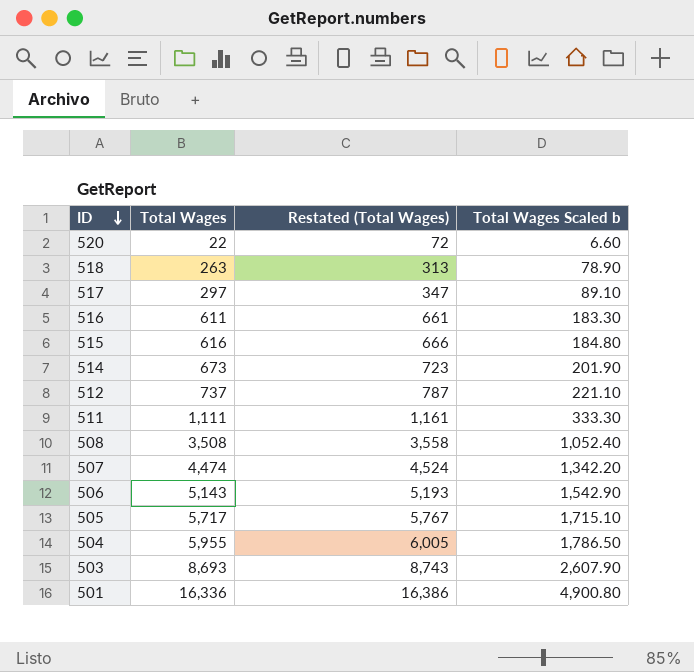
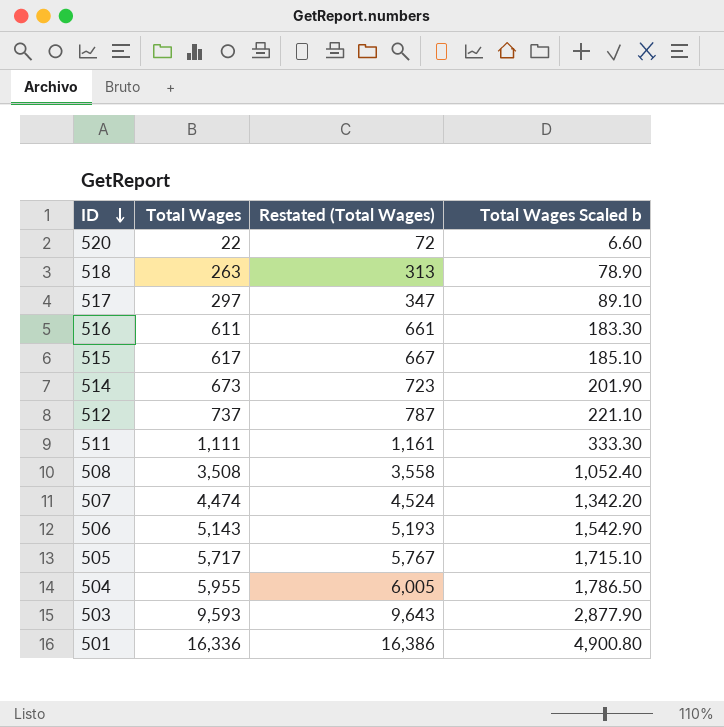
515 | Total Wages: 616 -> 617
515 | Restated (Total Wages): 666 -> 667
515 | Total Wages Scaled b: 184.80 -> 185.10
503 | Total Wages: 8,693 -> 9,593
503 | Restated (Total Wages): 8,743 -> 9,643
503 | Total Wages Scaled b: 2,607.90 -> 2,877.90

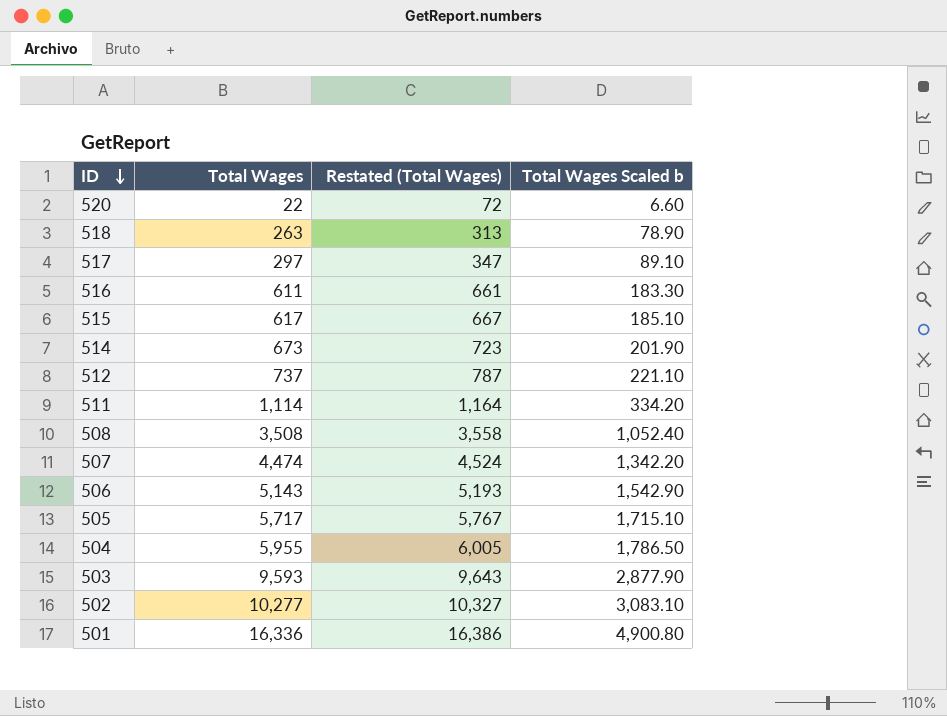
511 | Total Wages: 1,111 -> 1,114
511 | Restated (Total Wages): 1,161 -> 1,164
511 | Total Wages Scaled b: 333.30 -> 334.20
row 502: none -> 10,277 | 10,327 | 3,083.10

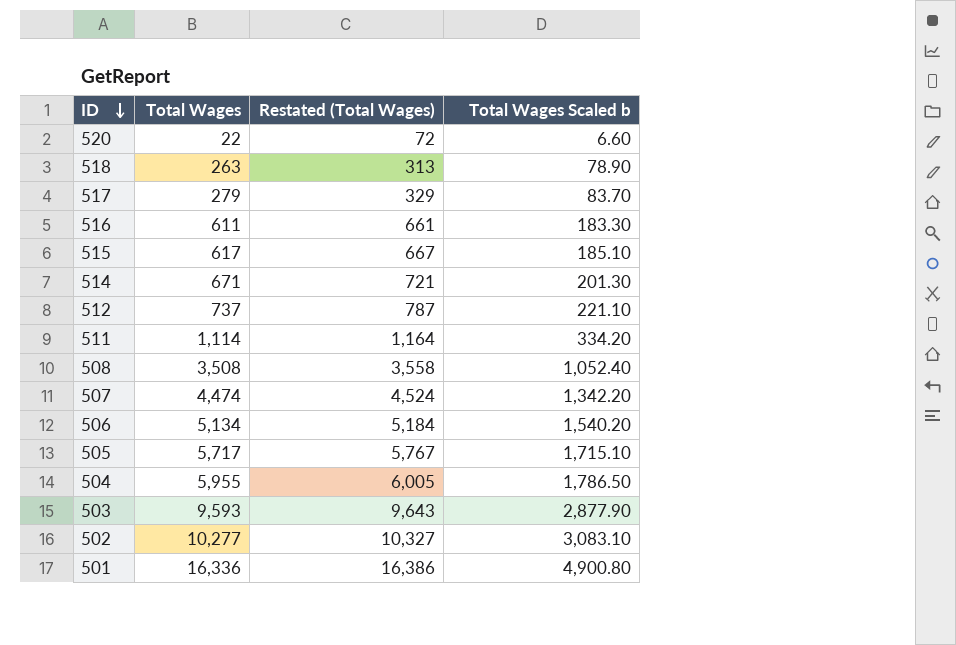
517 | Total Wages: 297 -> 279
517 | Restated (Total Wages): 347 -> 329
517 | Total Wages Scaled b: 89.10 -> 83.70
514 | Total Wages: 673 -> 671
514 | Restated (Total Wages): 723 -> 721
514 | Total Wages Scaled b: 201.90 -> 201.30
506 | Total Wages: 5,143 -> 5,134
506 | Restated (Total Wages): 5,193 -> 5,184
506 | Total Wages Scaled b: 1,542.90 -> 1,540.20

